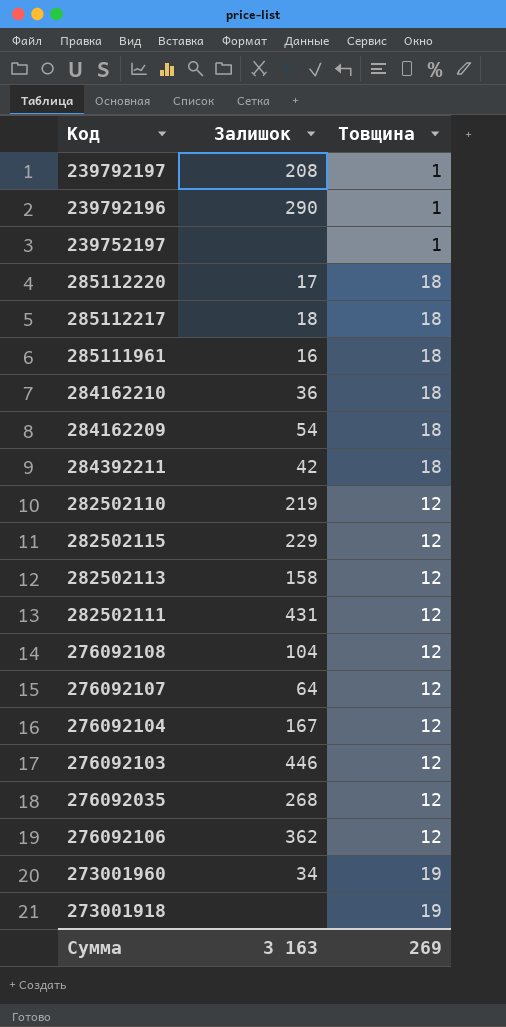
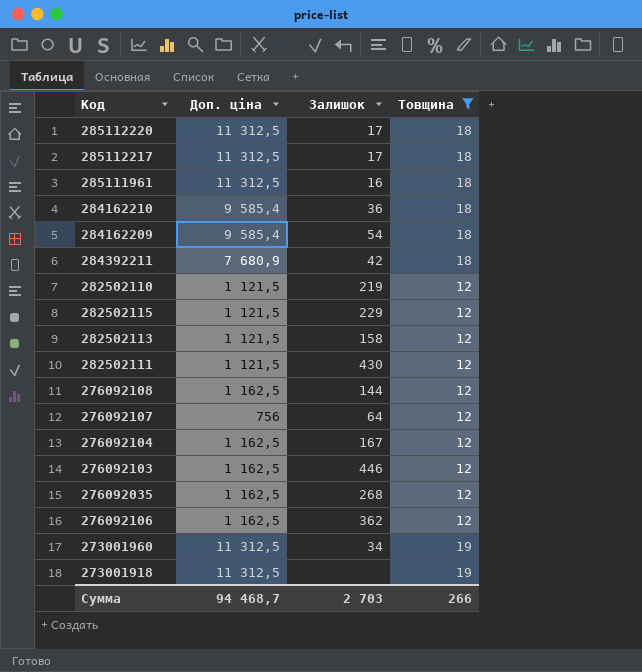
filter: none -> Товщина != 1
column Доп. ціна | position: none -> 2
285112217 | Залишок: 18 -> 17
282502111 | Залишок: 431 -> 430
276092108 | Залишок: 104 -> 144
Сумма | Залишок: 3 163 -> 2 703
Сумма | Товщина: 269 -> 266

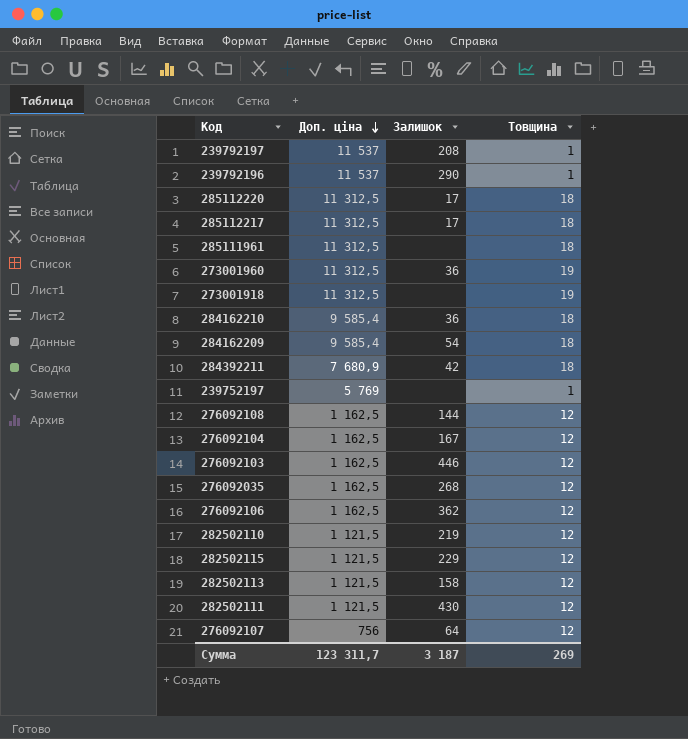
filter: Товщина != 1 -> none
row order: none -> Доп. ціна descending
285111961 | Залишок: 16 -> none
273001960 | Залишок: 34 -> 36
Сумма | Доп. ціна: 94 468,7 -> 123 311,7
Сумма | Залишок: 2 703 -> 3 187
Сумма | Товщина: 266 -> 269

